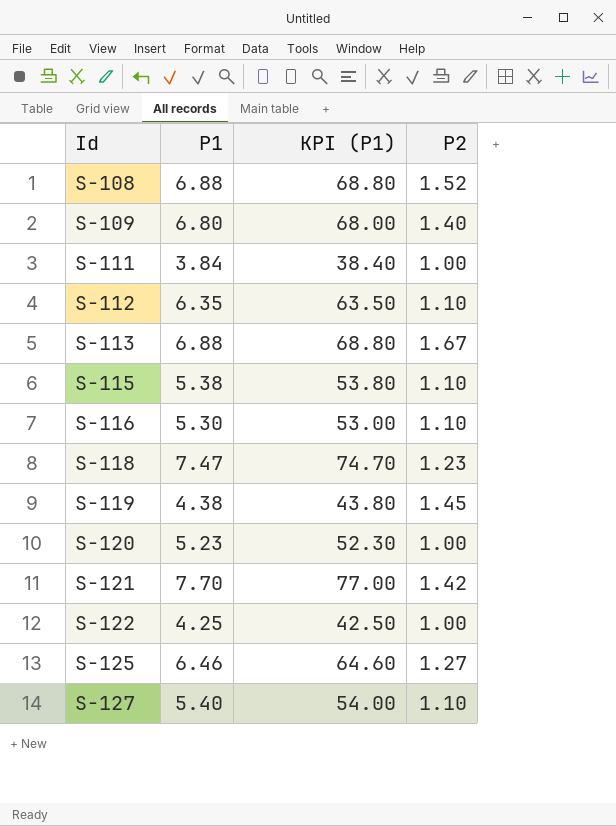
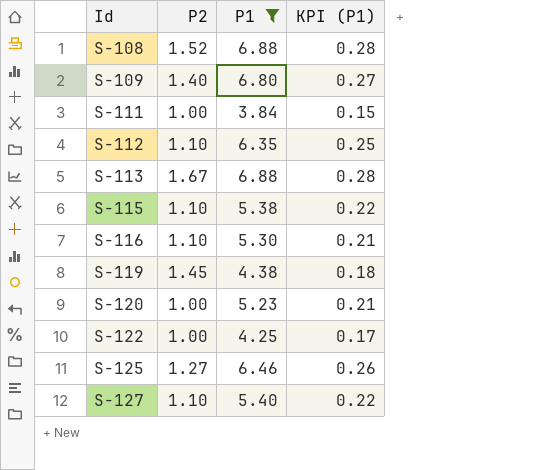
filter: none -> P1 <= 6.88
column P2 | position: 4 -> 2
column KPI (P1) | formula: [P1] * 10 -> [P1] * 0.04

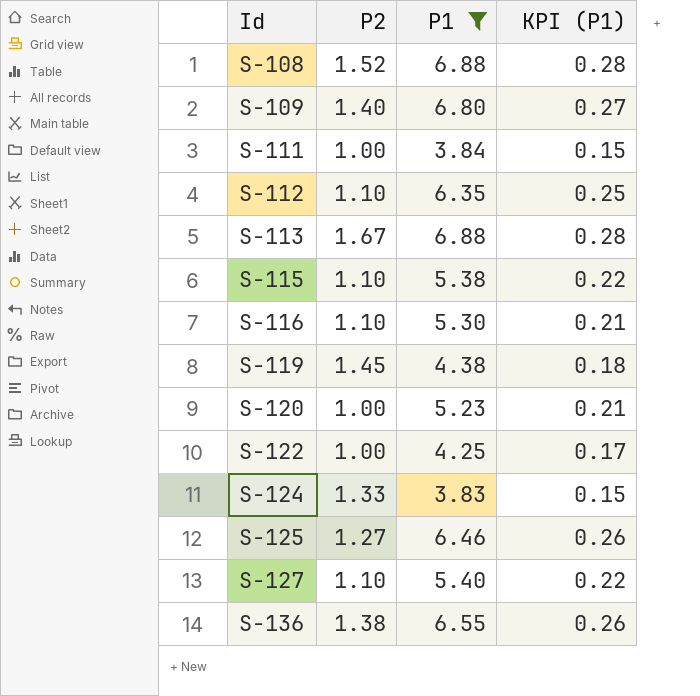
row S-124: none -> 1.33 | 3.83 | 0.15
row S-136: none -> 1.38 | 6.55 | 0.26

